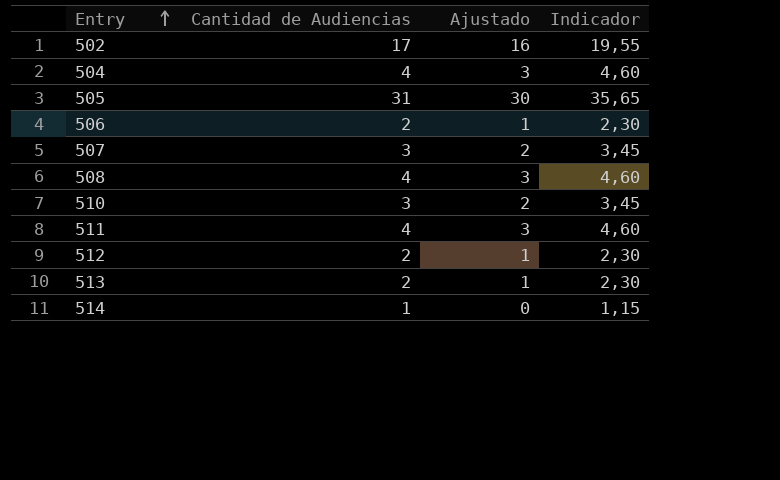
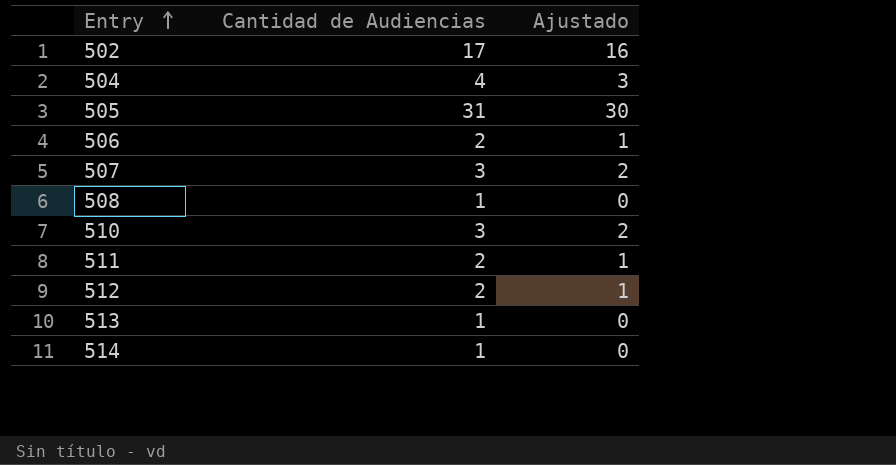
column Indicador | formula: [Cantidad de Audiencias] * 1,15 -> none
508 | Cantidad de Audiencias: 4 -> 1
508 | Ajustado: 3 -> 0
511 | Cantidad de Audiencias: 4 -> 2
511 | Ajustado: 3 -> 1
513 | Cantidad de Audiencias: 2 -> 1
513 | Ajustado: 1 -> 0

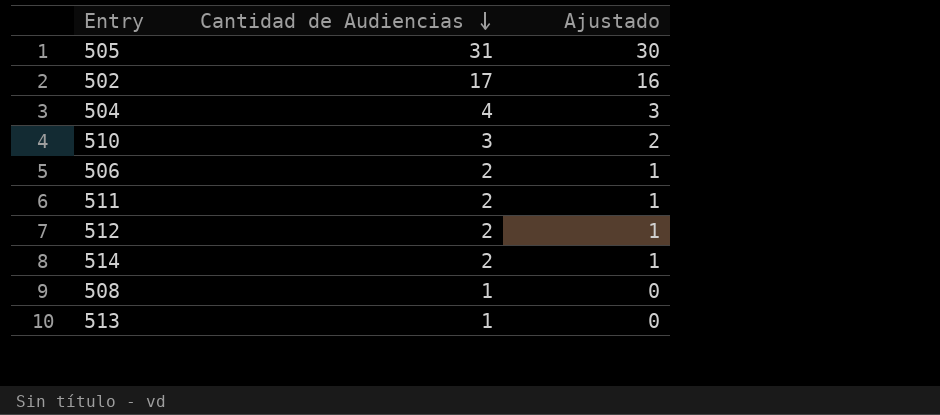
row order: Entry ascending -> Cantidad de Audiencias descending
row 507: 3 | 2 -> none
514 | Cantidad de Audiencias: 1 -> 2
514 | Ajustado: 0 -> 1

